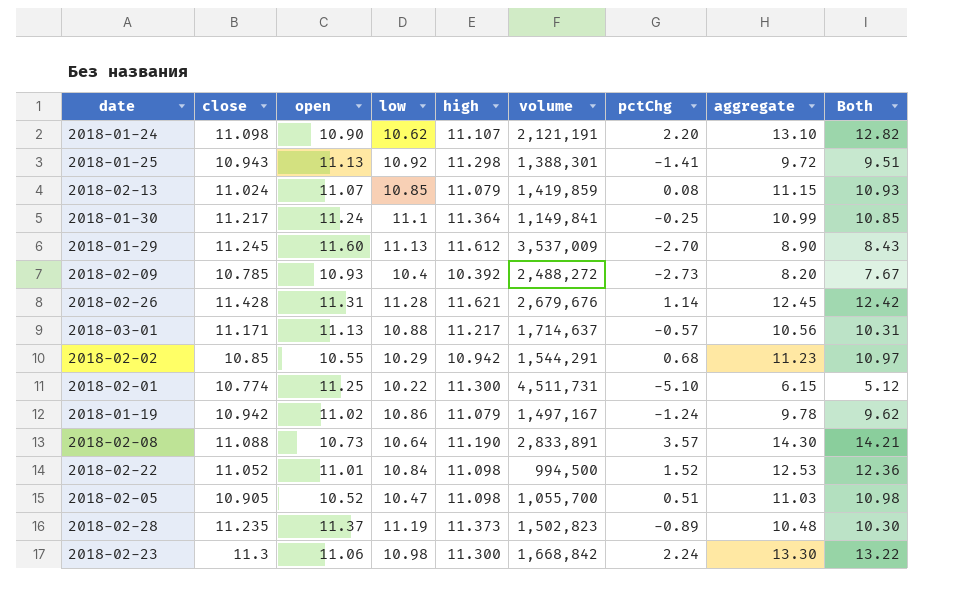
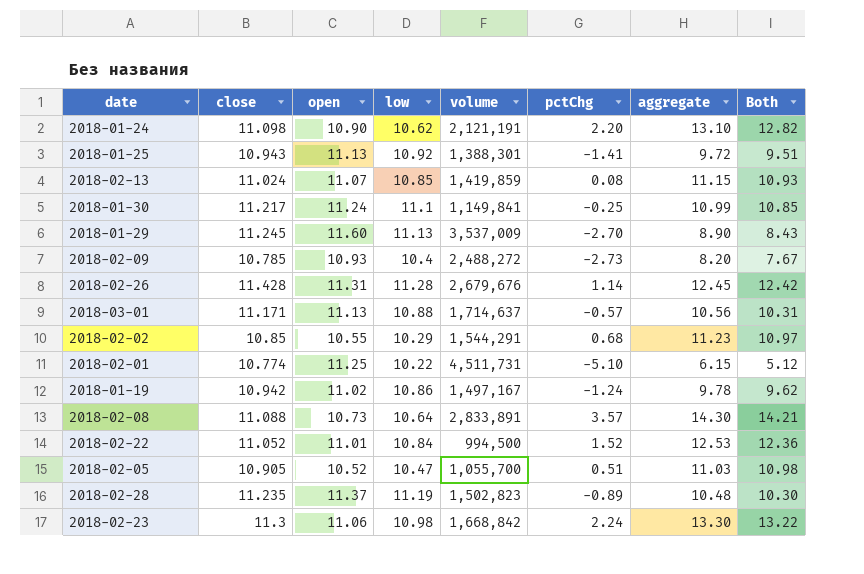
column high | position: 5 -> none

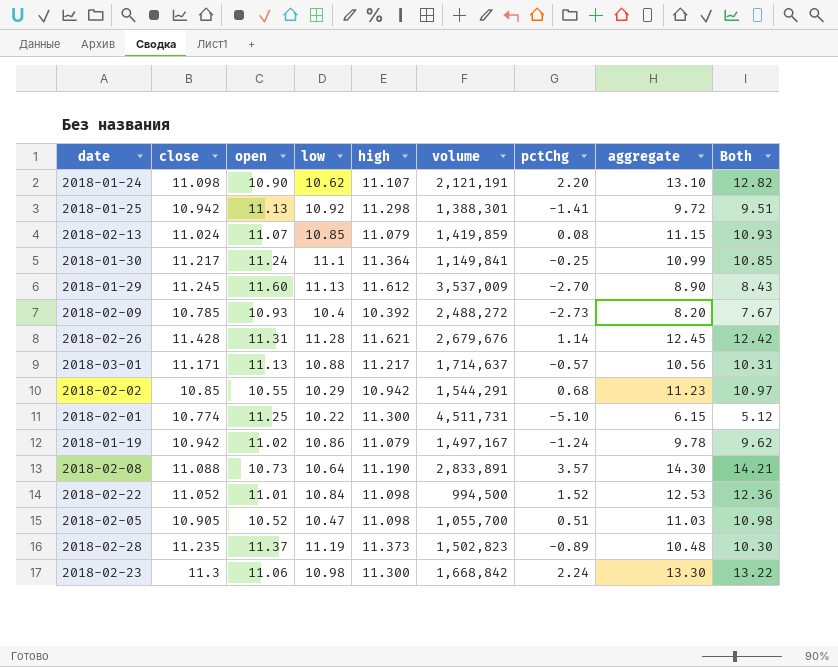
column high | position: none -> 5
2018-01-25 | close: 10.943 -> 10.942

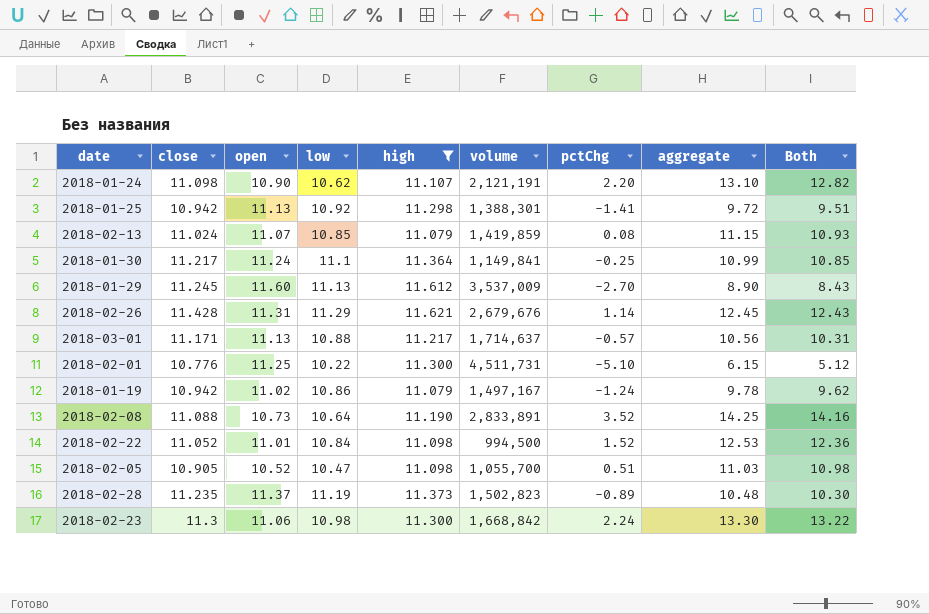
filter: none -> high >= 11.079
2018-02-26 | low: 11.28 -> 11.29
2018-02-26 | Both: 12.42 -> 12.43
2018-02-01 | close: 10.774 -> 10.776
2018-02-08 | pctChg: 3.57 -> 3.52
2018-02-08 | aggregate: 14.30 -> 14.25
2018-02-08 | Both: 14.21 -> 14.16

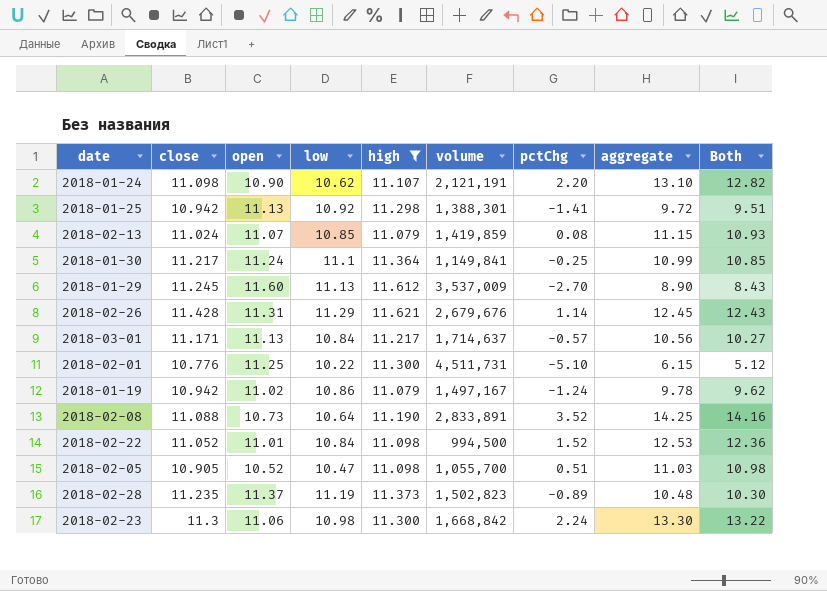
2018-03-01 | low: 10.88 -> 10.84
2018-03-01 | Both: 10.31 -> 10.27

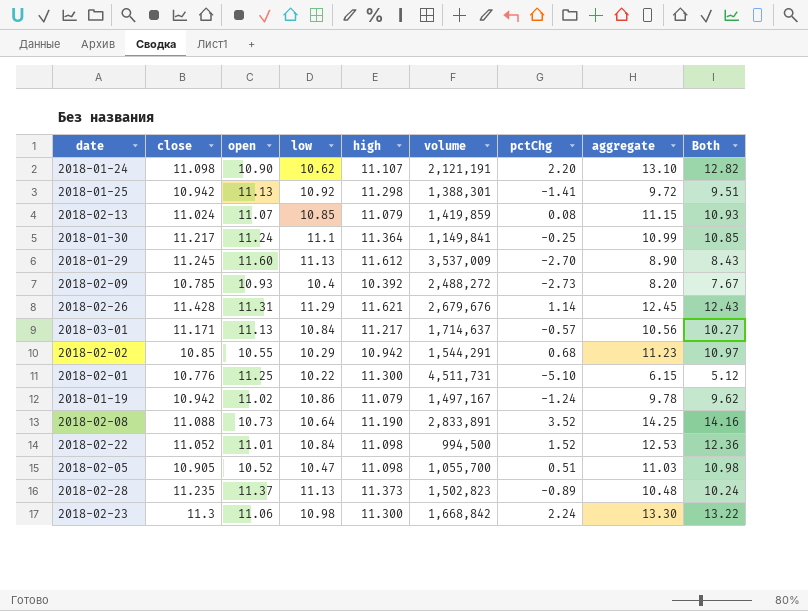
filter: high >= 11.079 -> none
2018-02-28 | low: 11.19 -> 11.13
2018-02-28 | Both: 10.30 -> 10.24

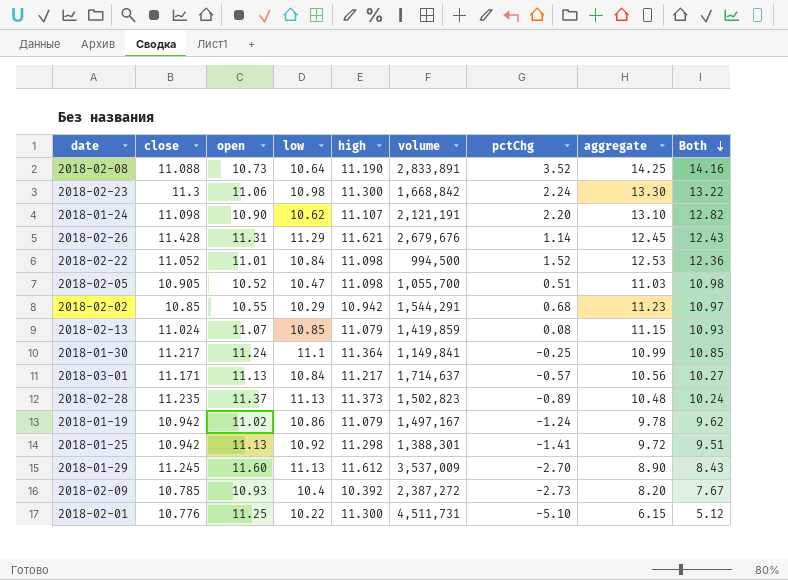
row order: none -> Both descending
2018-02-09 | volume: 2,488,272 -> 2,387,272

